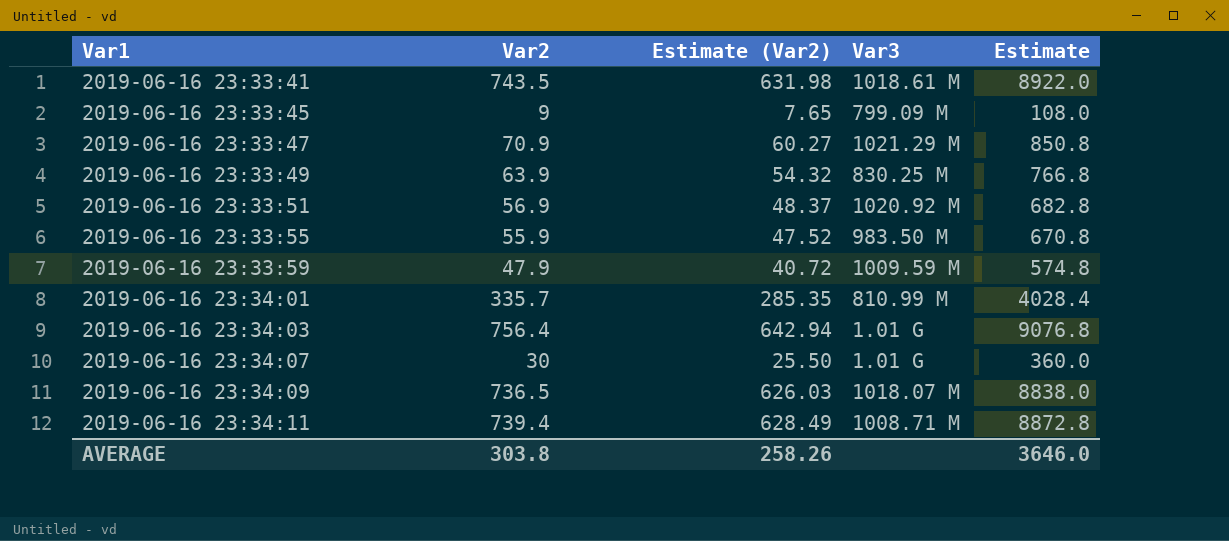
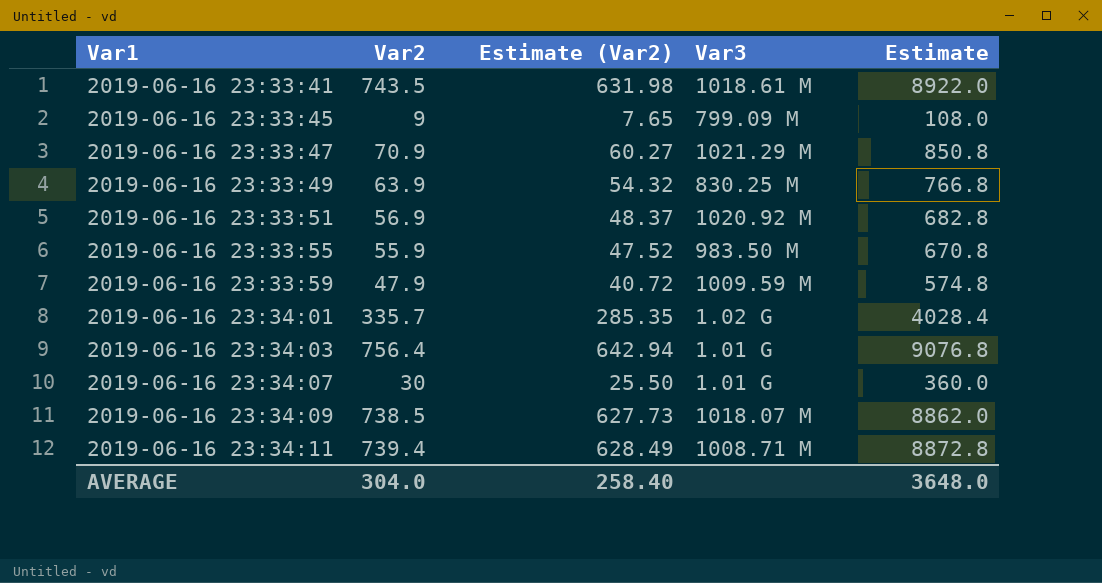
2019-06-16 23:34:01 | Var3: 810.99 M -> 1.02 G
2019-06-16 23:34:09 | Var2: 736.5 -> 738.5
2019-06-16 23:34:09 | Estimate (Var2): 626.03 -> 627.73
2019-06-16 23:34:09 | Estimate: 8838.0 -> 8862.0
AVERAGE | Var2: 303.8 -> 304.0
AVERAGE | Estimate (Var2): 258.26 -> 258.40
AVERAGE | Estimate: 3646.0 -> 3648.0

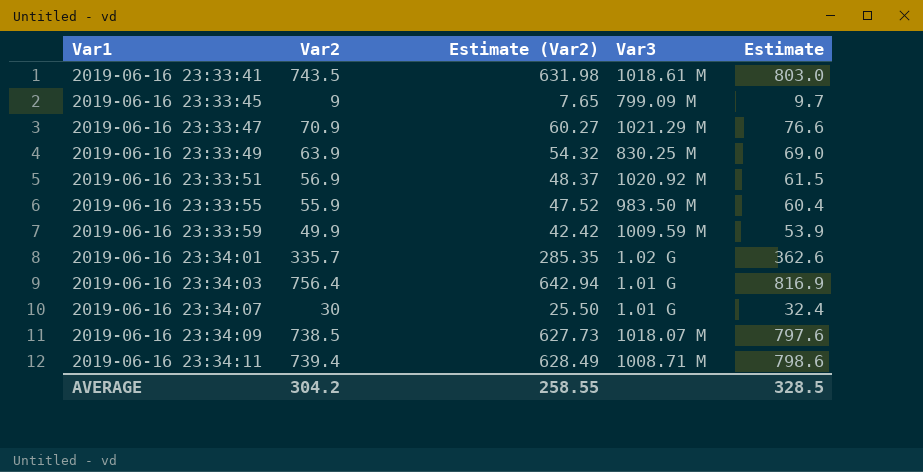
column Estimate | formula: [Var2] * 12 -> [Var2] * 1.08
2019-06-16 23:33:59 | Var2: 47.9 -> 49.9
2019-06-16 23:33:59 | Estimate (Var2): 40.72 -> 42.42
AVERAGE | Var2: 304.0 -> 304.2
AVERAGE | Estimate (Var2): 258.40 -> 258.55
AVERAGE | Estimate: 3648.0 -> 328.5

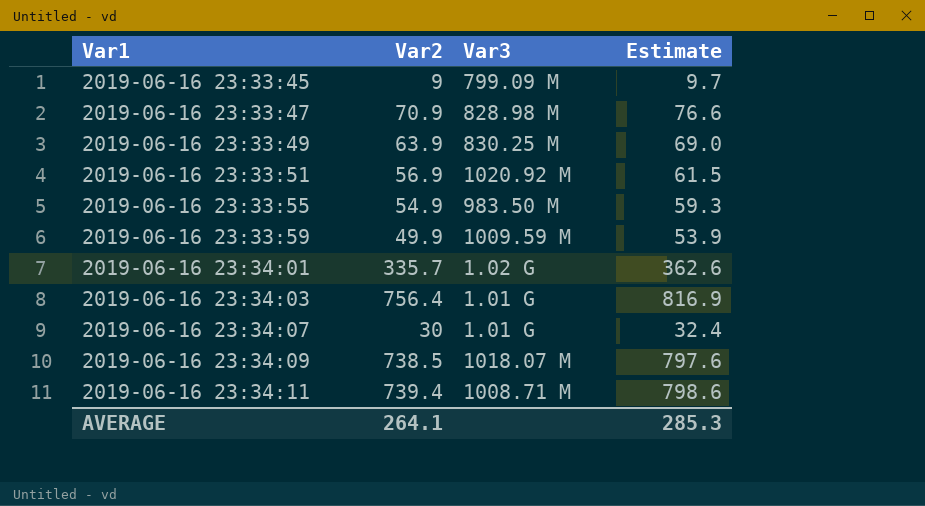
column Estimate (Var2) | formula: [Var2] * 0.85 -> none
row 2019-06-16 23:33:41: 743.5 | 631.98 | 1018.61 M | 803.0 -> none
2019-06-16 23:33:47 | Var3: 1021.29 M -> 828.98 M
2019-06-16 23:33:55 | Var2: 55.9 -> 54.9
2019-06-16 23:33:55 | Estimate: 60.4 -> 59.3
AVERAGE | Var2: 304.2 -> 264.1
AVERAGE | Estimate: 328.5 -> 285.3

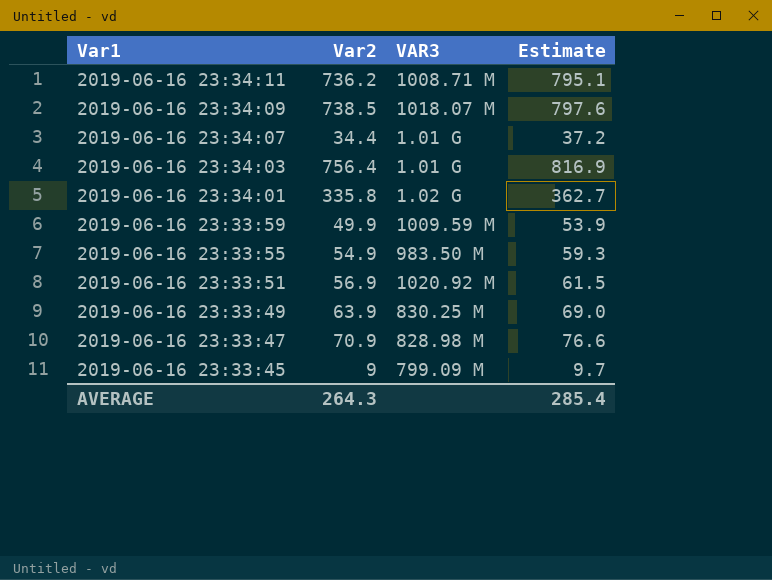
row order: Var1 ascending -> Var1 descending
column name: Var3 -> VAR3
2019-06-16 23:34:11 | Var2: 739.4 -> 736.2
2019-06-16 23:34:11 | Estimate: 798.6 -> 795.1
2019-06-16 23:34:07 | Var2: 30 -> 34.4
2019-06-16 23:34:07 | Estimate: 32.4 -> 37.2
2019-06-16 23:34:01 | Var2: 335.7 -> 335.8
2019-06-16 23:34:01 | Estimate: 362.6 -> 362.7
AVERAGE | Var2: 264.1 -> 264.3
AVERAGE | Estimate: 285.3 -> 285.4

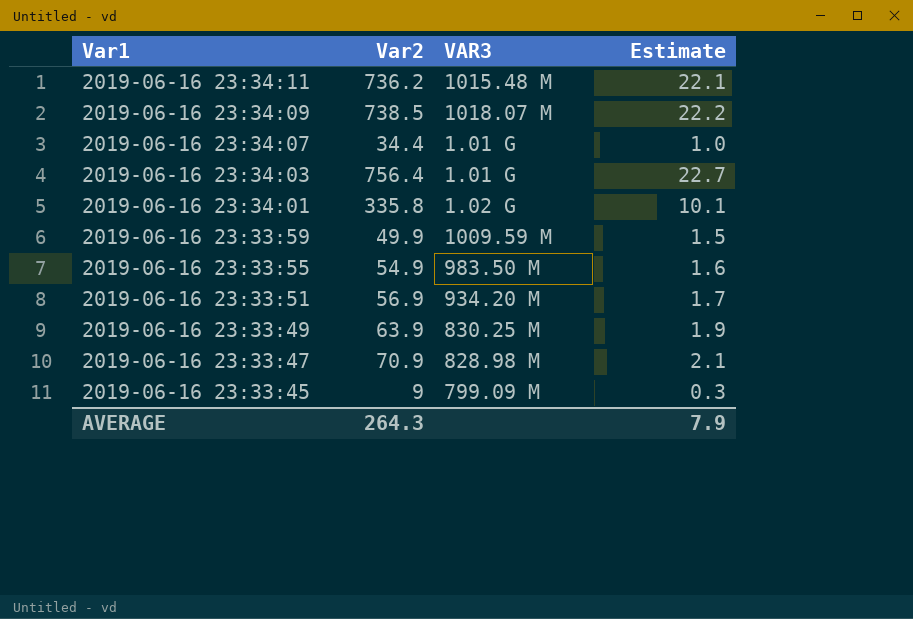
column Estimate | formula: [Var2] * 1.08 -> [Var2] * 0.03
2019-06-16 23:34:11 | VAR3: 1008.71 M -> 1015.48 M
2019-06-16 23:33:51 | VAR3: 1020.92 M -> 934.20 M
AVERAGE | Estimate: 285.4 -> 7.9

